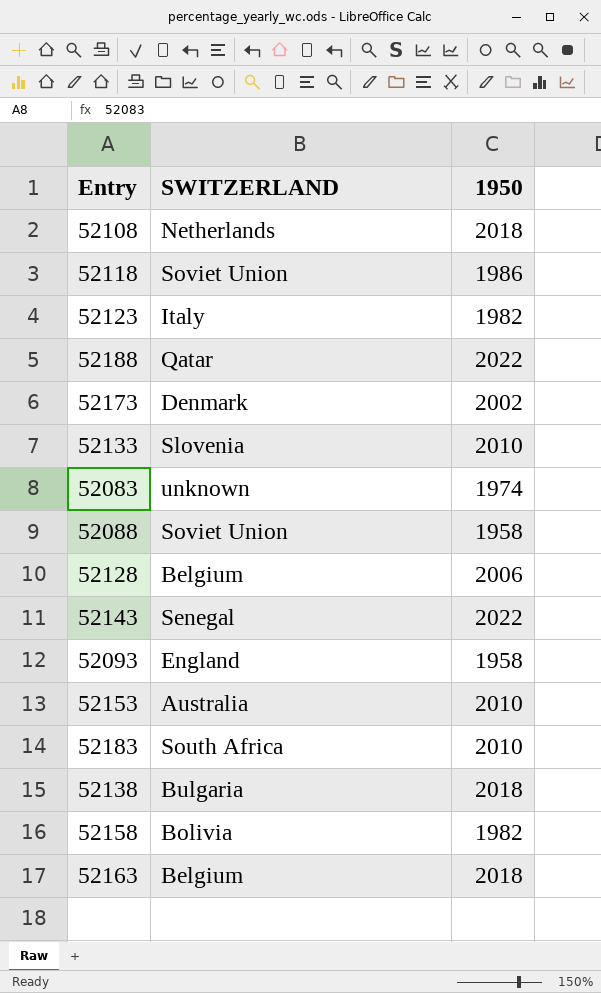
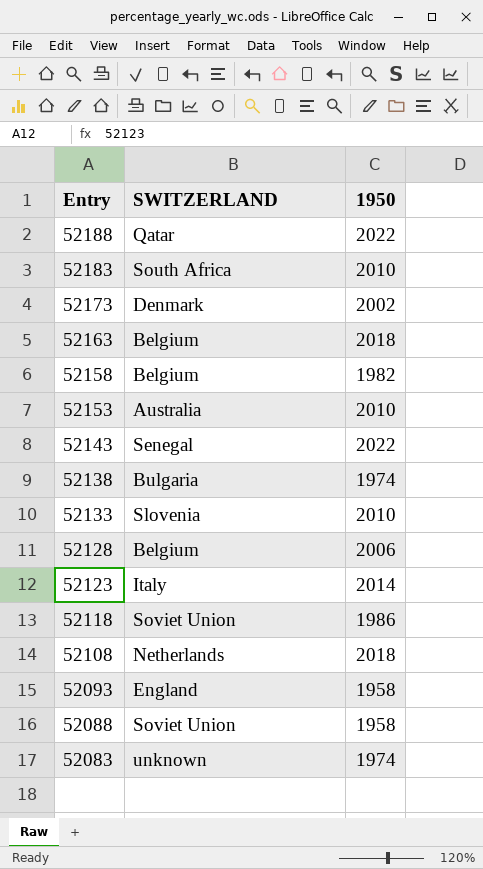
row order: none -> Entry descending
52158 | SWITZERLAND: Bolivia -> Belgium
52138 | 1950: 2018 -> 1974
52123 | 1950: 1982 -> 2014

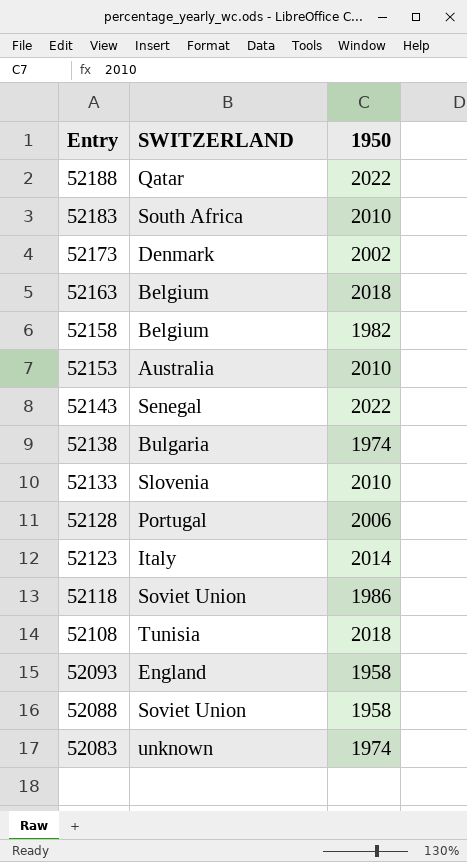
52128 | SWITZERLAND: Belgium -> Portugal
52108 | SWITZERLAND: Netherlands -> Tunisia

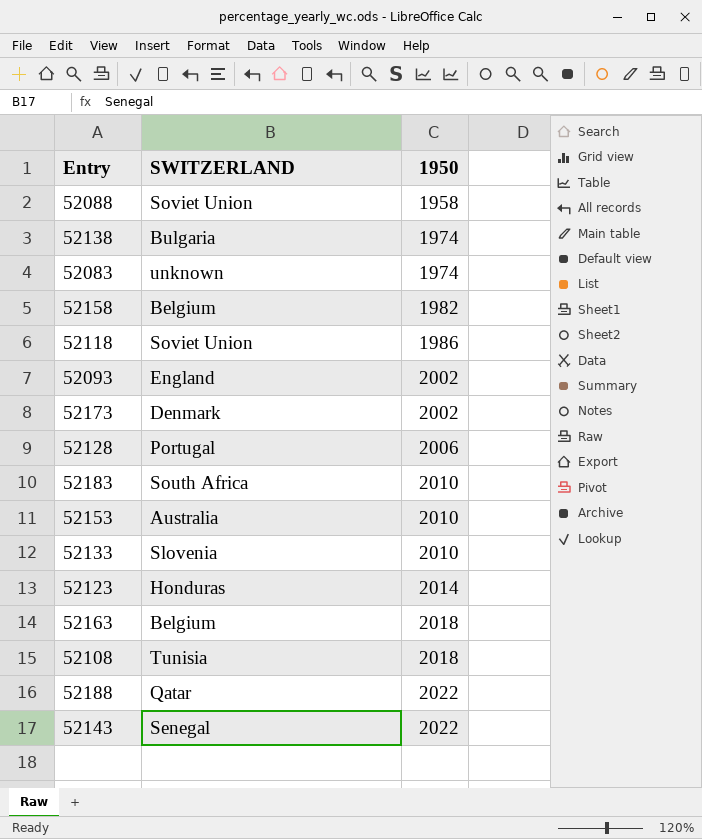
row order: Entry descending -> 1950 ascending
52093 | 1950: 1958 -> 2002
52123 | SWITZERLAND: Italy -> Honduras

